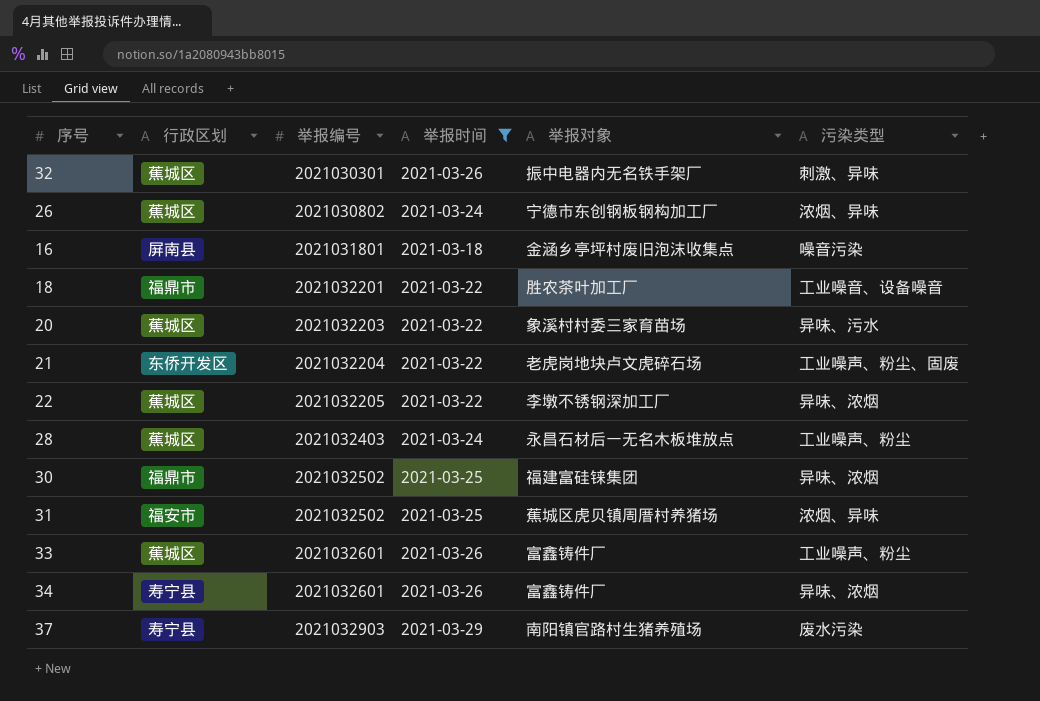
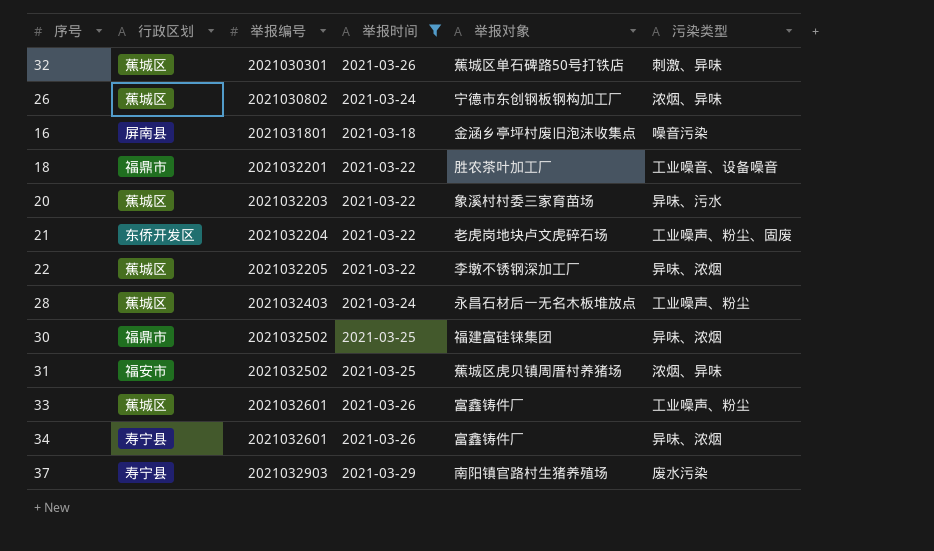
32 | 举报对象: 振中电器内无名铁手架厂 -> 蕉城区单石碑路50号打铁店

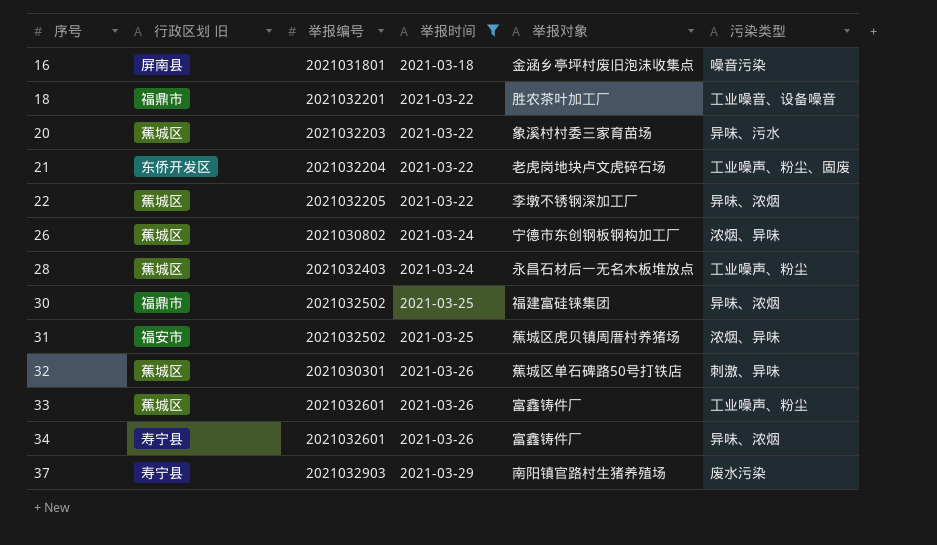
row order: 举报编号 ascending -> 序号 ascending
column name: 行政区划 -> 行政区划 旧

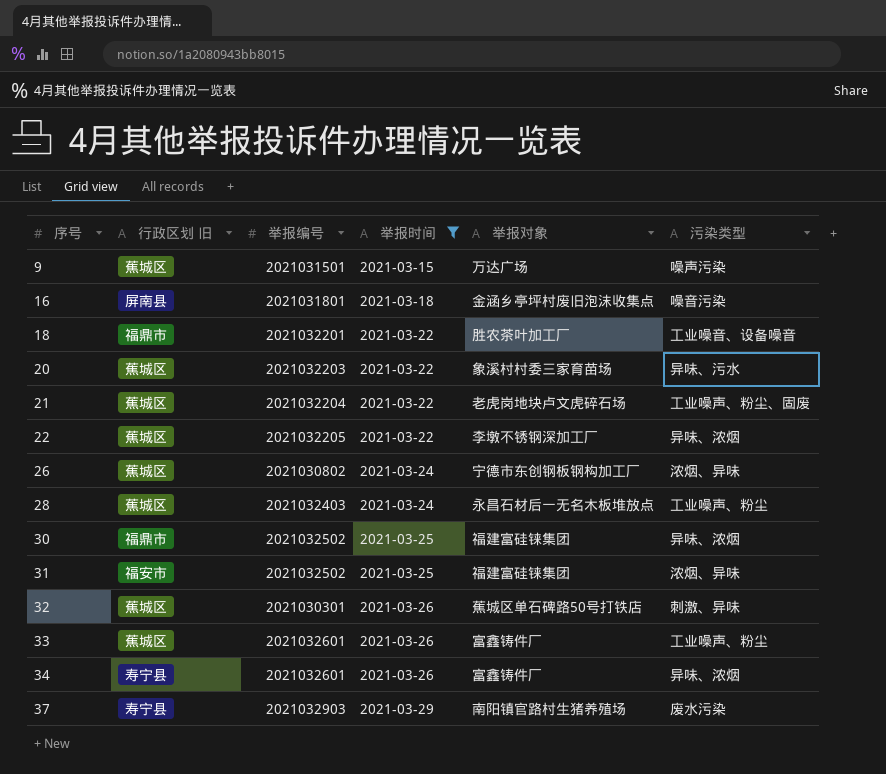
row 9: none -> 蕉城区 | 2021031501 | 2021-03-15 | 万达广场 | 噪声污染
21 | 行政区划 旧: 东侨开发区 -> 蕉城区
31 | 举报对象: 蕉城区虎贝镇周厝村养猪场 -> 福建富硅铼集团

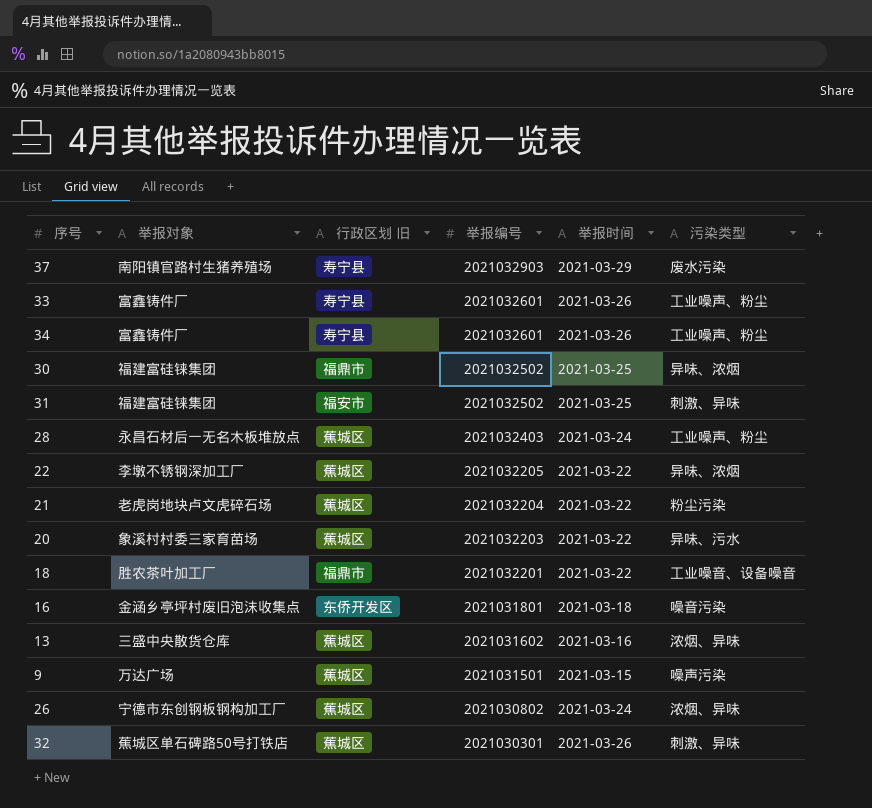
filter: 举报时间 != 2021-03-16 -> none
row order: 序号 ascending -> 举报编号 descending
column 举报对象 | position: 5 -> 2
33 | 行政区划 旧: 蕉城区 -> 寿宁县
34 | 污染类型: 异味、浓烟 -> 工业噪声、粉尘
31 | 污染类型: 浓烟、异味 -> 刺激、异味
21 | 污染类型: 工业噪声、粉尘、固废 -> 粉尘污染
16 | 行政区划 旧: 屏南县 -> 东侨开发区

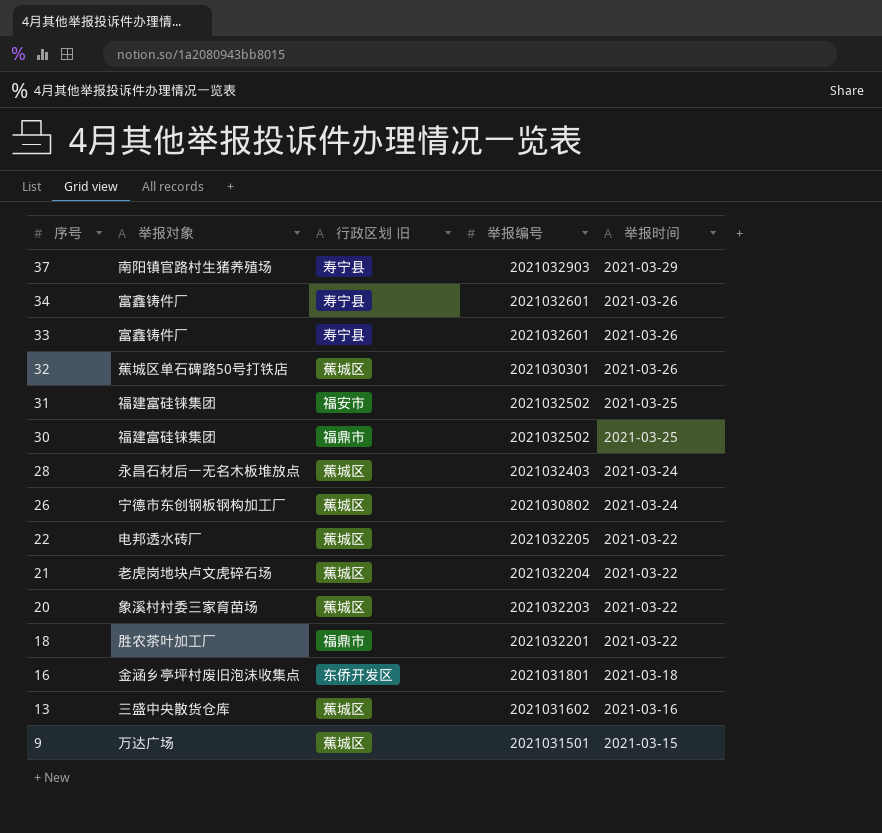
row order: 举报编号 descending -> 序号 descending
column 污染类型 | position: 6 -> none
22 | 举报对象: 李墩不锈钢深加工厂 -> 电邦透水砖厂

